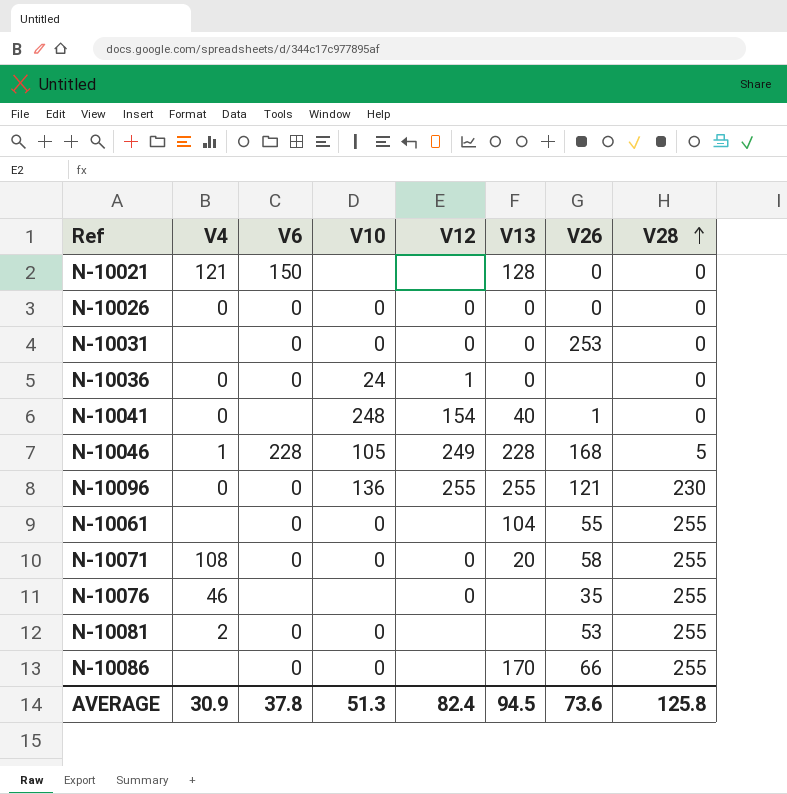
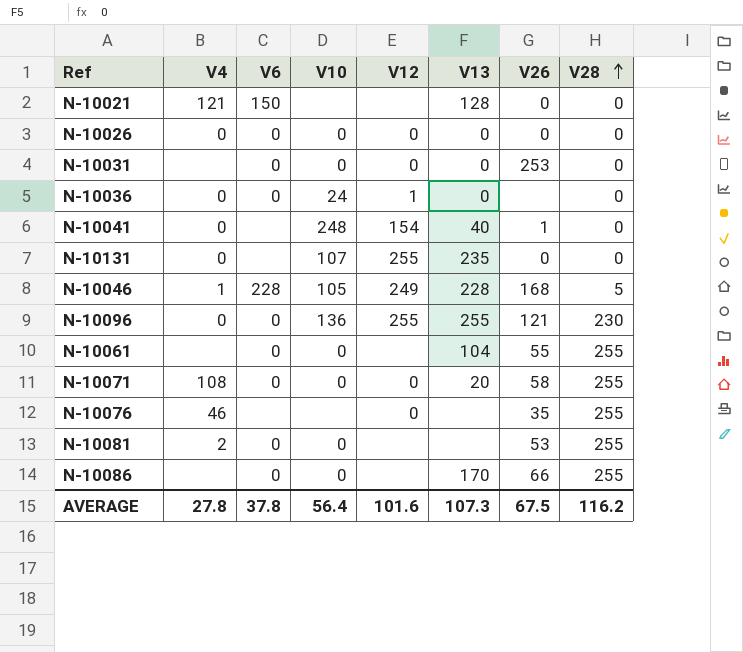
row N-10131: none -> 0 | none | 107 | 255 | 235 | 0 | 0
AVERAGE | V4: 30.9 -> 27.8
AVERAGE | V10: 51.3 -> 56.4
AVERAGE | V12: 82.4 -> 101.6
AVERAGE | V13: 94.5 -> 107.3
AVERAGE | V26: 73.6 -> 67.5
AVERAGE | V28: 125.8 -> 116.2

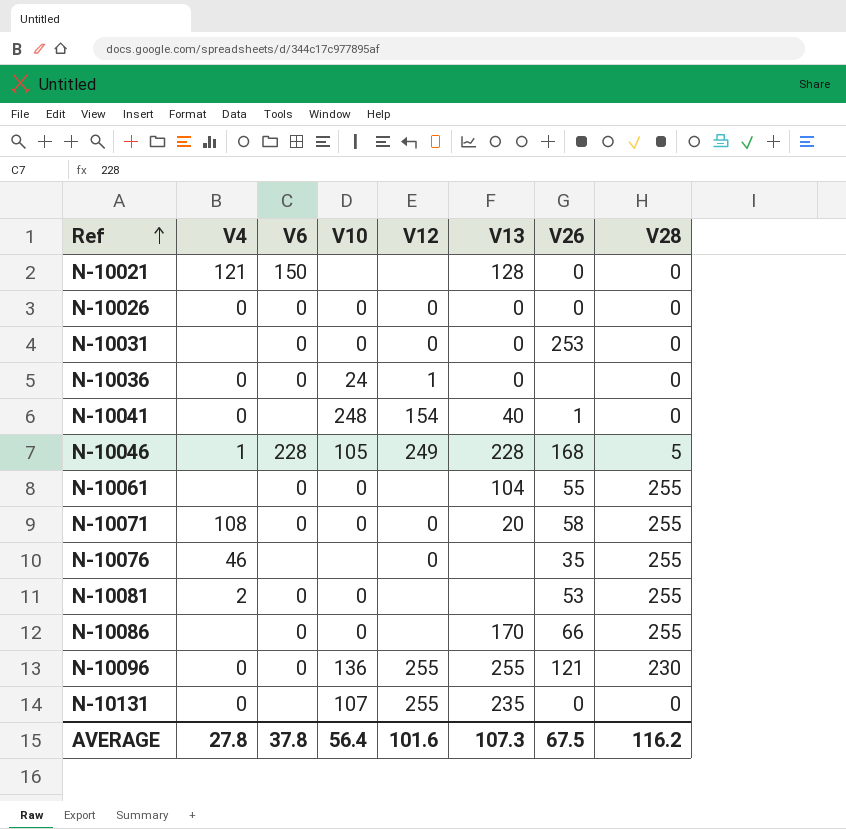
row order: V28 ascending -> Ref ascending

